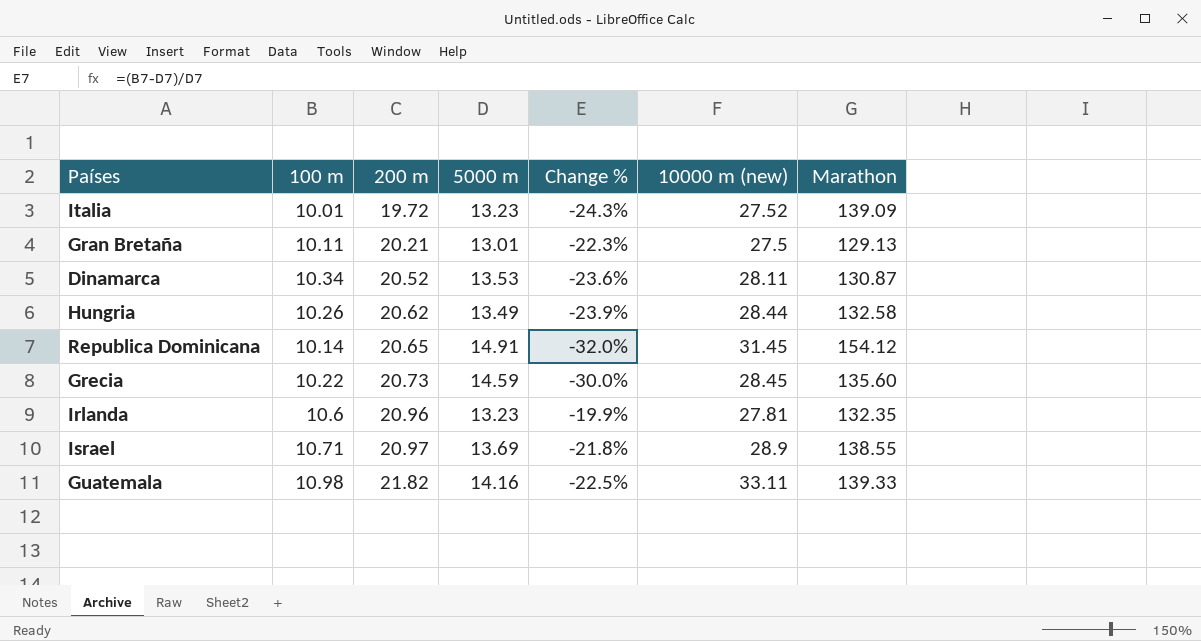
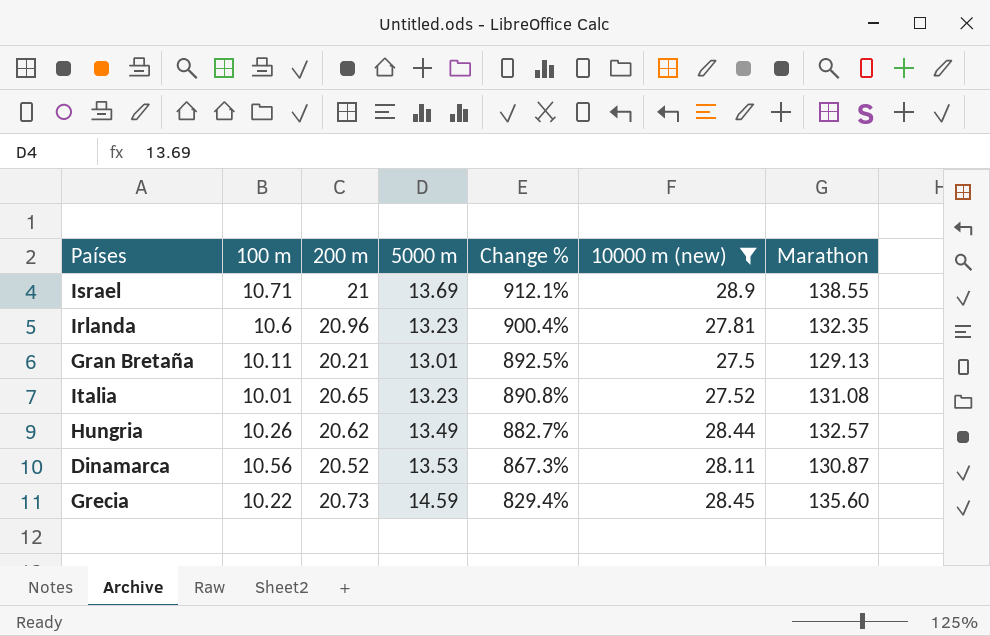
filter: none -> 10000 m (new) <= 28.9
row order: 200 m ascending -> Change % descending
column Change % | formula: ([100 m] - [5000 m]) / [5000 m] -> ([Marathon] - [5000 m]) / [5000 m]
Israel | 200 m: 20.97 -> 21
Italia | 200 m: 19.72 -> 20.65
Italia | Marathon: 139.09 -> 131.08
Hungria | Marathon: 132.58 -> 132.57
Dinamarca | 100 m: 10.34 -> 10.56

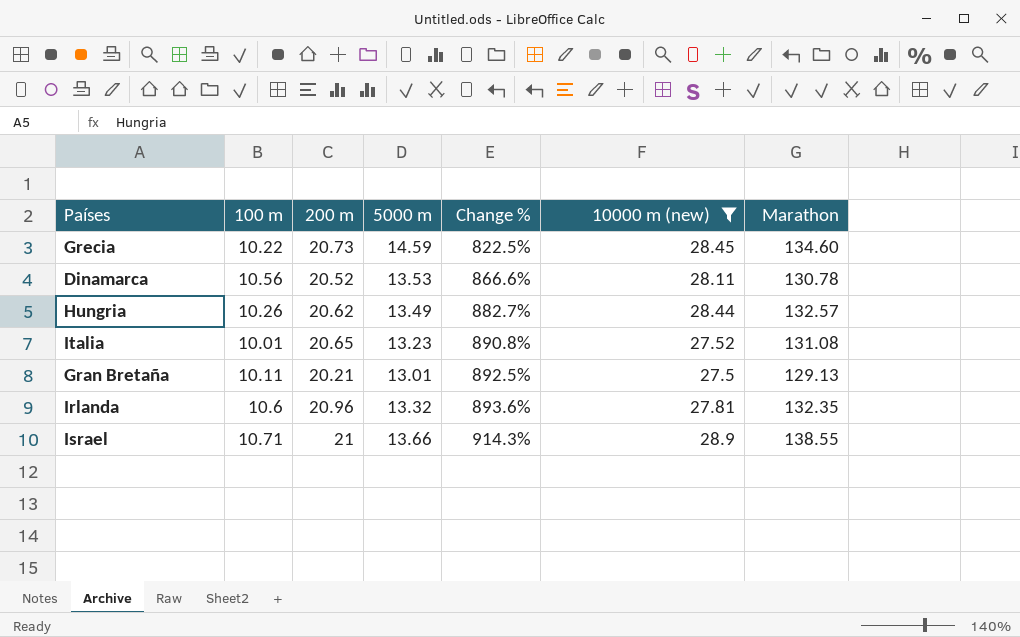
row order: Change % descending -> Change % ascending
Grecia | Change %: 829.4% -> 822.5%
Grecia | Marathon: 135.60 -> 134.60
Dinamarca | Change %: 867.3% -> 866.6%
Dinamarca | Marathon: 130.87 -> 130.78
Irlanda | 5000 m: 13.23 -> 13.32
Irlanda | Change %: 900.4% -> 893.6%
Israel | 5000 m: 13.69 -> 13.66
Israel | Change %: 912.1% -> 914.3%

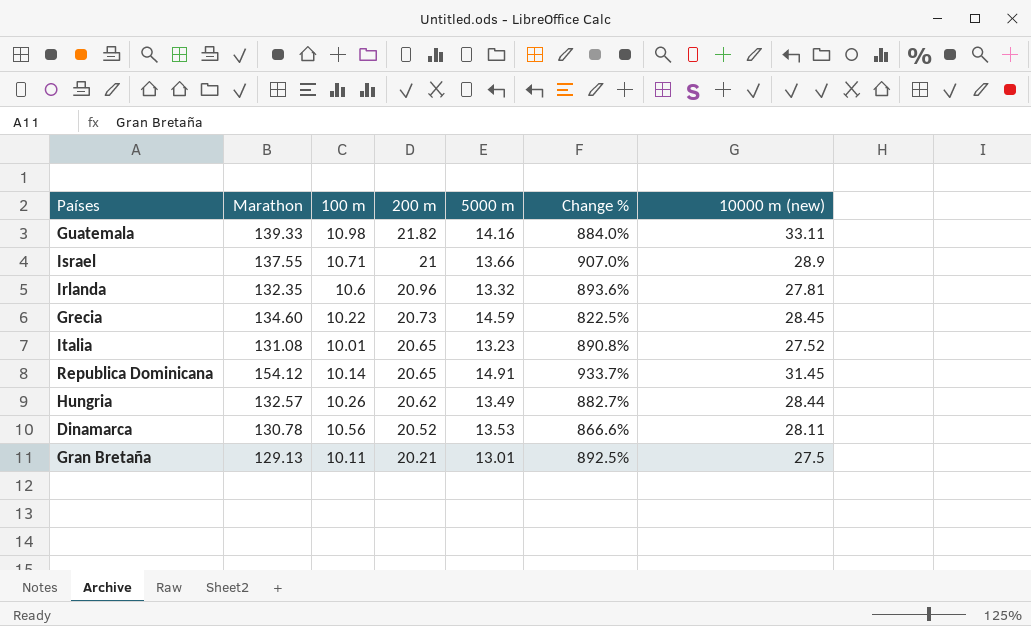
filter: 10000 m (new) <= 28.9 -> none
row order: Change % ascending -> 200 m descending
column Marathon | position: 7 -> 2
Israel | Marathon: 138.55 -> 137.55
Israel | Change %: 914.3% -> 907.0%

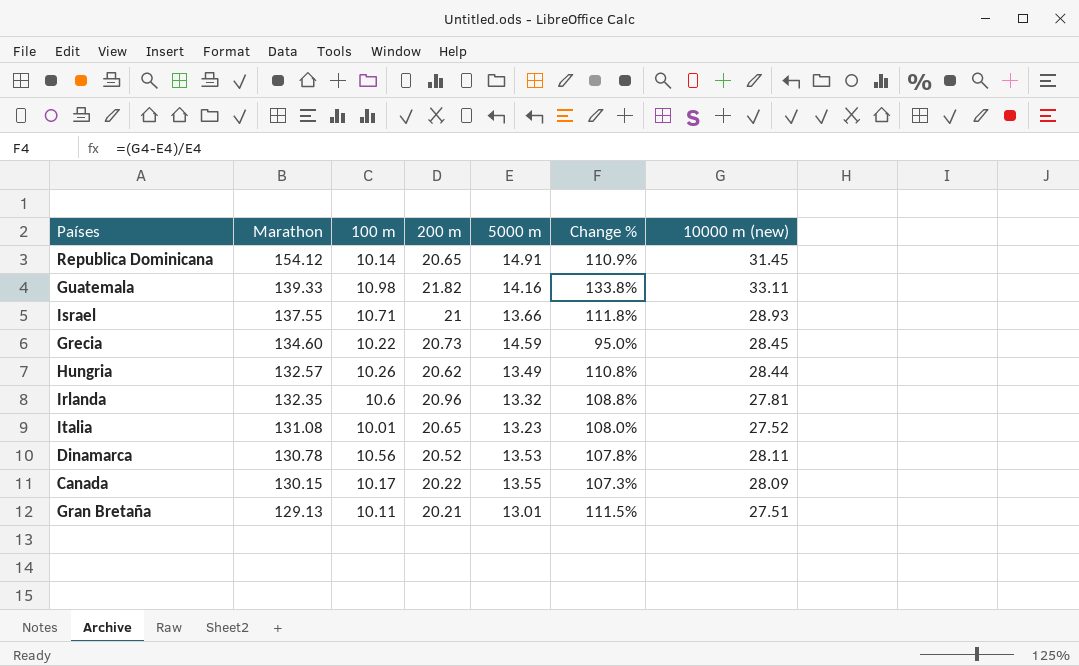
row order: 200 m descending -> Marathon descending
column Change % | formula: ([Marathon] - [5000 m]) / [5000 m] -> ([10000 m (new)] - [5000 m]) / [5000 m]
Israel | 10000 m (new): 28.9 -> 28.93
row Canada: none -> 130.15 | 10.17 | 20.22 | 13.55 | 107.3% | 28.09
Gran Bretaña | 10000 m (new): 27.5 -> 27.51

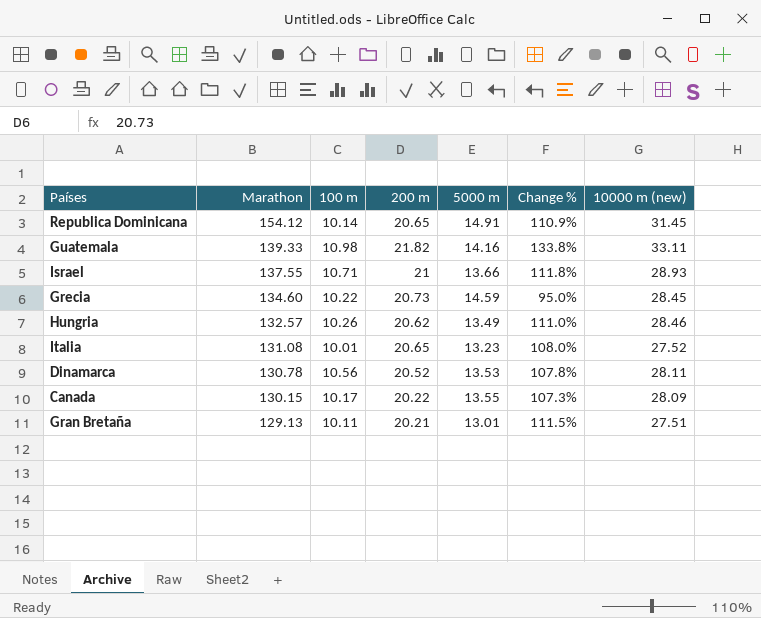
row Irlanda: 132.35 | 10.6 | 20.96 | 13.32 | 108.8% | 27.81 -> none
Hungria | Change %: 110.8% -> 111.0%
Hungria | 10000 m (new): 28.44 -> 28.46

